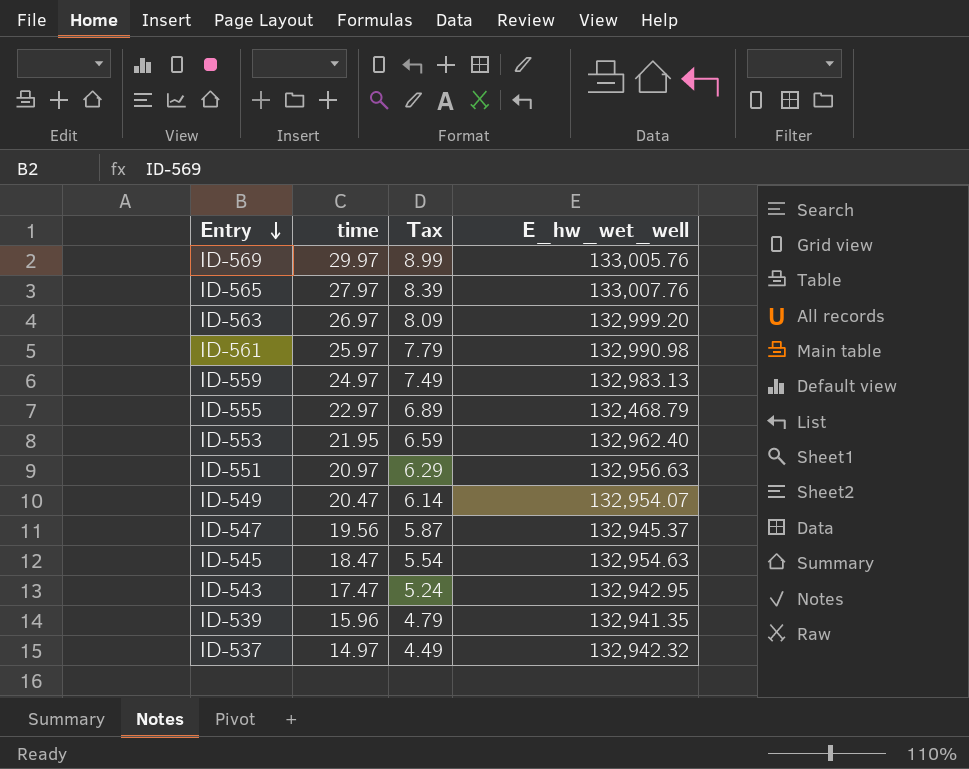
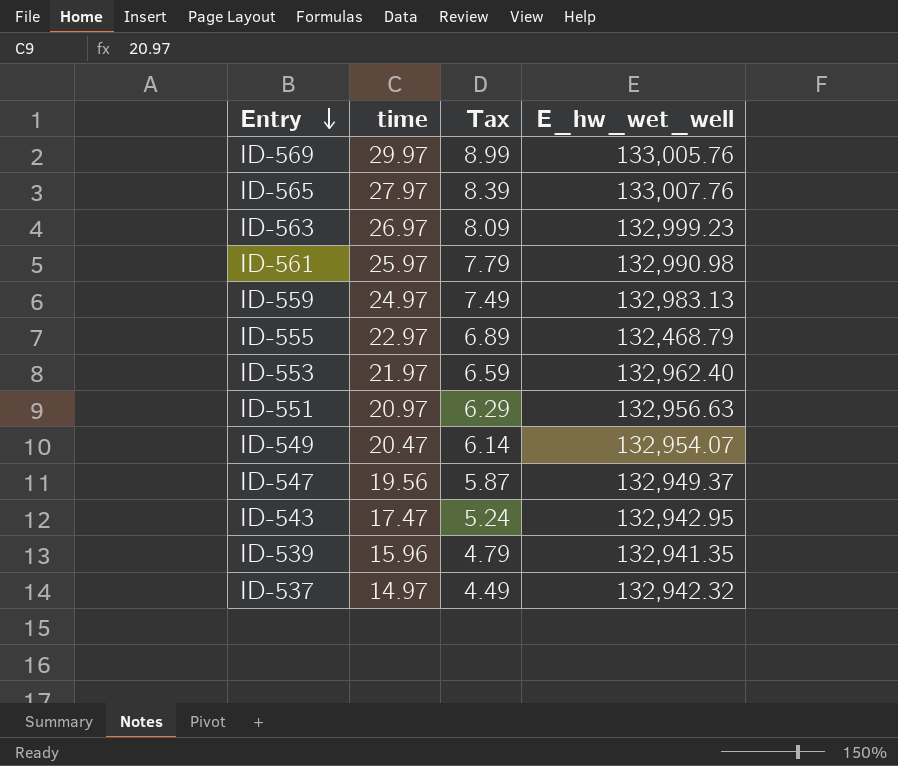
row ID-545: 18.47 | 5.54 | 132,954.63 -> none
ID-563 | E_hw_wet_well: 132,999.20 -> 132,999.23
ID-553 | time: 21.95 -> 21.97
ID-547 | E_hw_wet_well: 132,945.37 -> 132,949.37

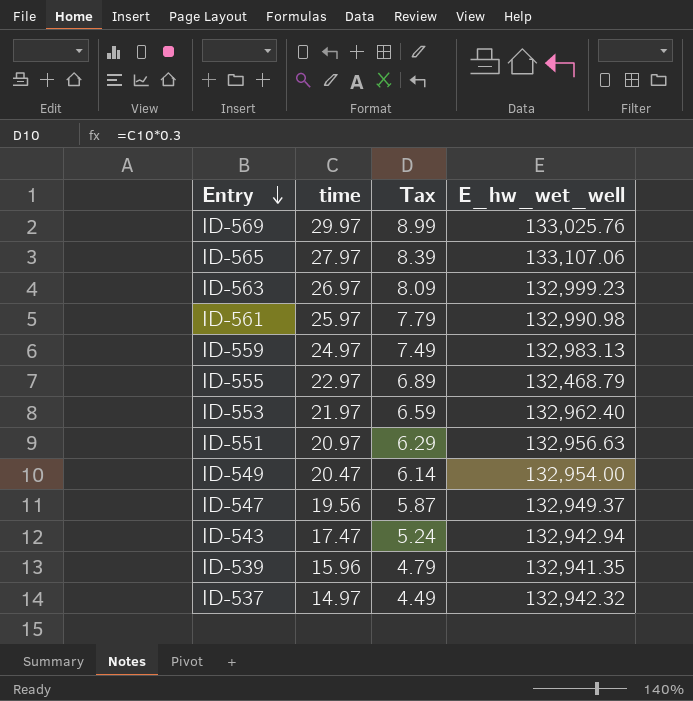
ID-569 | E_hw_wet_well: 133,005.76 -> 133,025.76
ID-565 | E_hw_wet_well: 133,007.76 -> 133,107.06
ID-549 | E_hw_wet_well: 132,954.07 -> 132,954.00
ID-543 | E_hw_wet_well: 132,942.95 -> 132,942.94

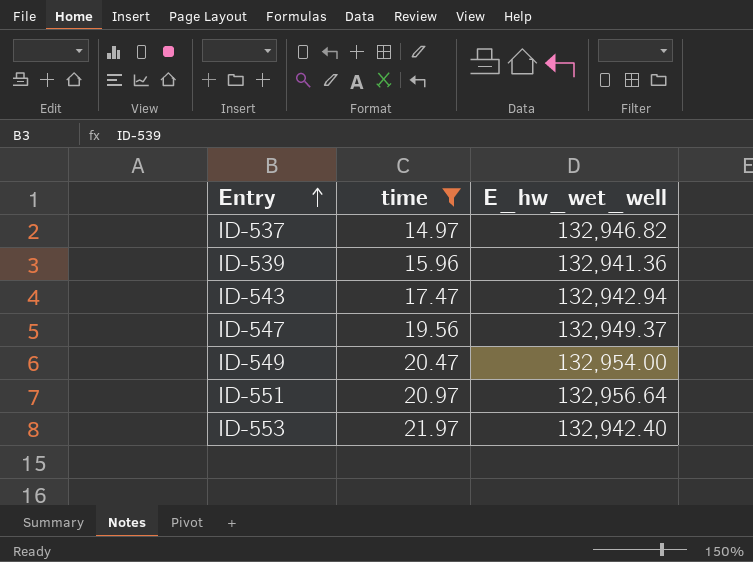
filter: none -> time <= 21.97
row order: Entry descending -> Entry ascending
column Tax | formula: [time] * 0.3 -> none
ID-537 | E_hw_wet_well: 132,942.32 -> 132,946.82
ID-539 | E_hw_wet_well: 132,941.35 -> 132,941.36
ID-551 | E_hw_wet_well: 132,956.63 -> 132,956.64
ID-553 | E_hw_wet_well: 132,962.40 -> 132,942.40

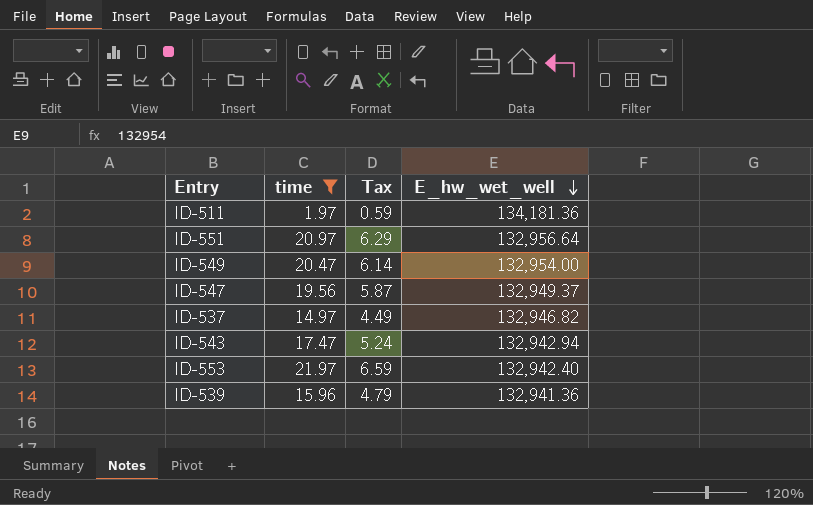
row order: Entry ascending -> E_hw_wet_well descending
column Tax | formula: none -> [time] * 0.3
row ID-511: none -> 1.97 | 0.59 | 134,181.36

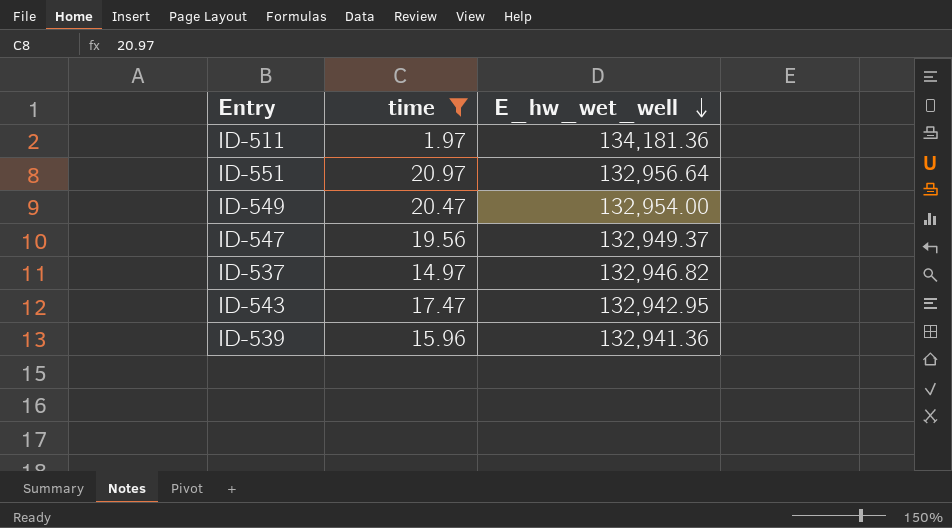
column Tax | formula: [time] * 0.3 -> none
row ID-553: 21.97 | 6.59 | 132,942.40 -> none
ID-543 | E_hw_wet_well: 132,942.94 -> 132,942.95

